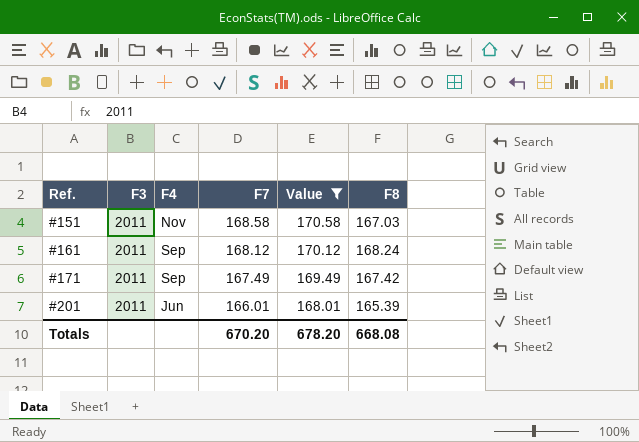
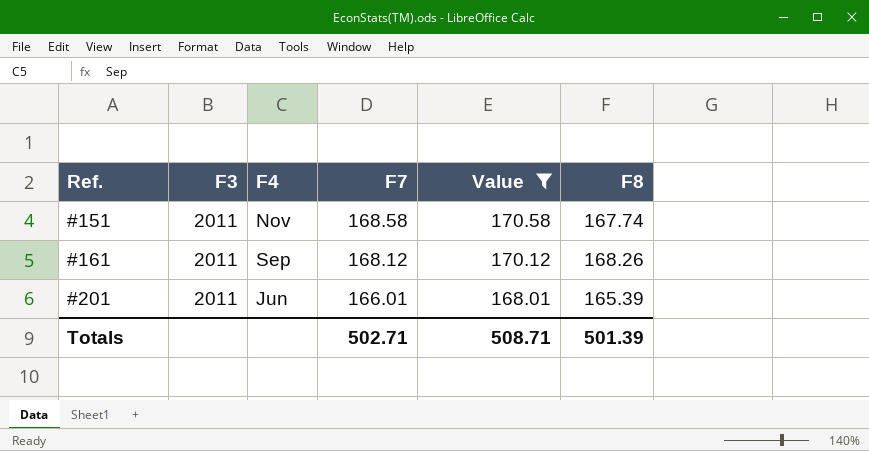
row #171: 2011 | Sep | 167.49 | 169.49 | 167.42 -> none
#151 | F8: 167.03 -> 167.74
#161 | F8: 168.24 -> 168.26
Totals | F7: 670.20 -> 502.71
Totals | Value: 678.20 -> 508.71
Totals | F8: 668.08 -> 501.39

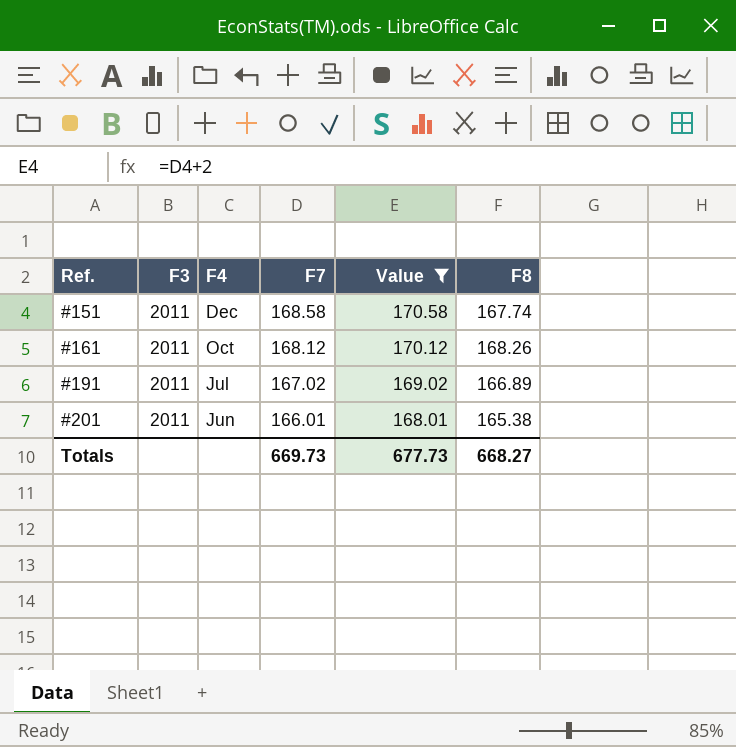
#151 | F4: Nov -> Dec
#161 | F4: Sep -> Oct
row #191: none -> 2011 | Jul | 167.02 | 169.02 | 166.89
#201 | F8: 165.39 -> 165.38
Totals | F7: 502.71 -> 669.73
Totals | Value: 508.71 -> 677.73
Totals | F8: 501.39 -> 668.27

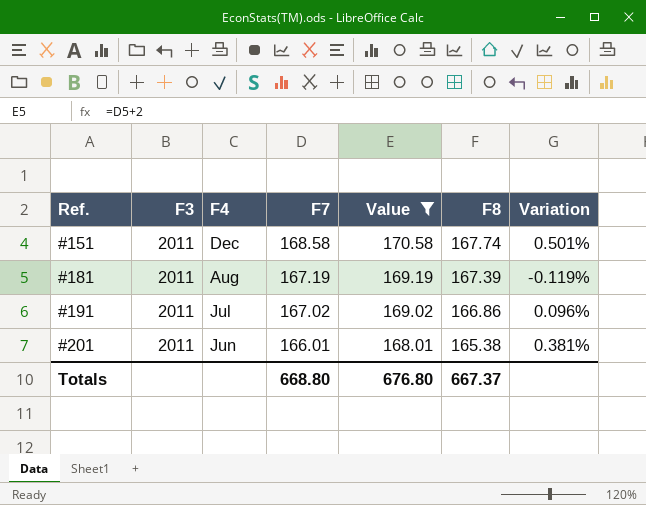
column Variation | formula: none -> ([F7] - [F8]) / [F8]
row #161: 2011 | Oct | 168.12 | 170.12 | 168.26 -> none
row #181: none -> 2011 | Aug | 167.19 | 169.19 | 167.39 | -0.119%
#191 | F8: 166.89 -> 166.86
Totals | F7: 669.73 -> 668.80
Totals | Value: 677.73 -> 676.80
Totals | F8: 668.27 -> 667.37

